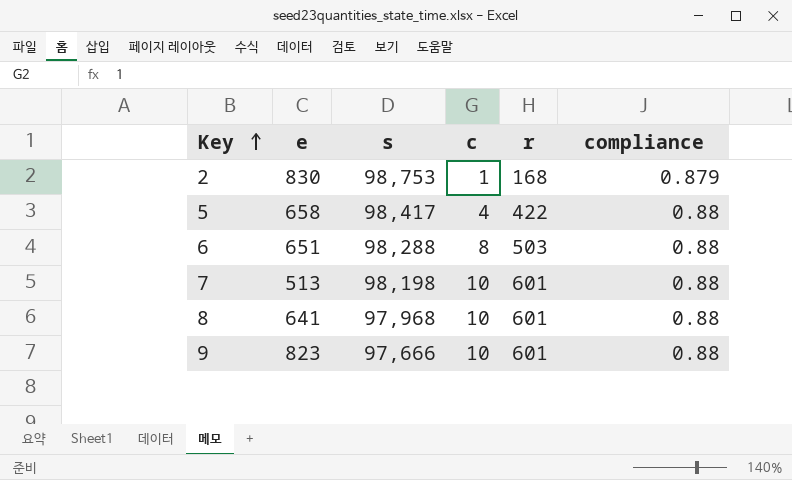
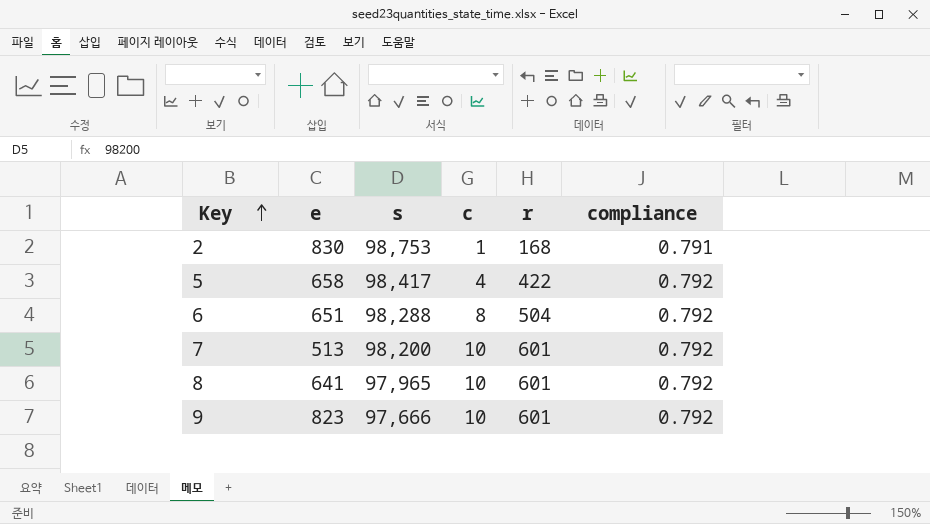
2 | compliance: 0.879 -> 0.791
5 | compliance: 0.88 -> 0.792
6 | r: 503 -> 504
6 | compliance: 0.88 -> 0.792
7 | s: 98,198 -> 98,200
7 | compliance: 0.88 -> 0.792
8 | s: 97,968 -> 97,965
8 | compliance: 0.88 -> 0.792
9 | compliance: 0.88 -> 0.792

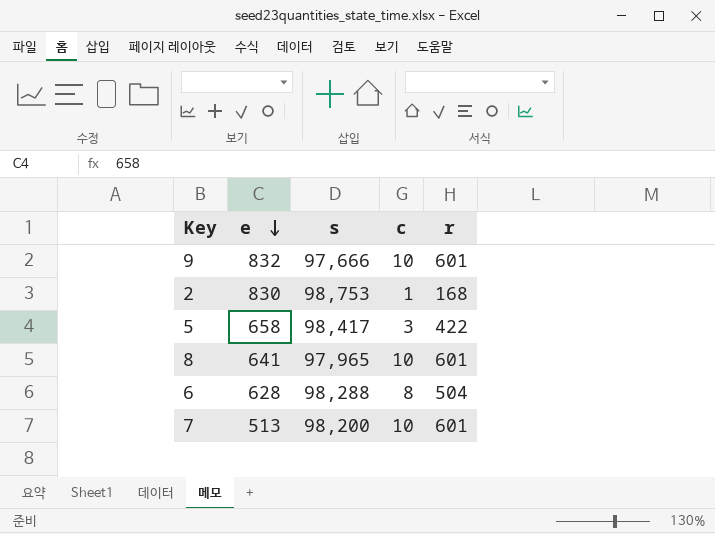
row order: Key ascending -> e descending
column compliance | position: 6 -> none
9 | e: 823 -> 832
5 | c: 4 -> 3
6 | e: 651 -> 628

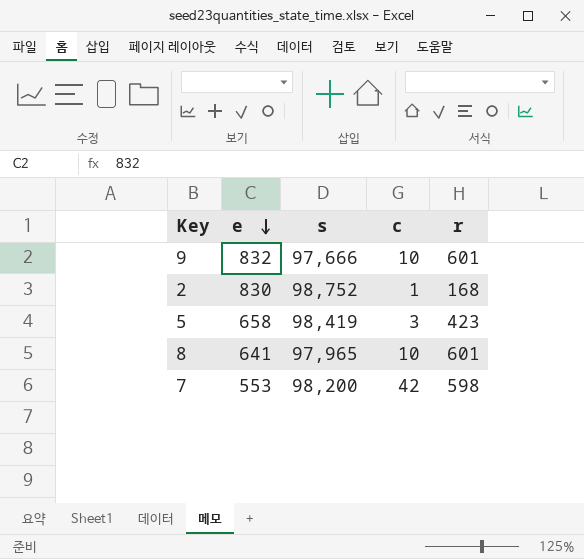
row 6: 628 | 98,288 | 8 | 504 -> none
2 | s: 98,753 -> 98,752
5 | s: 98,417 -> 98,419
5 | r: 422 -> 423
7 | e: 513 -> 553
7 | c: 10 -> 42
7 | r: 601 -> 598

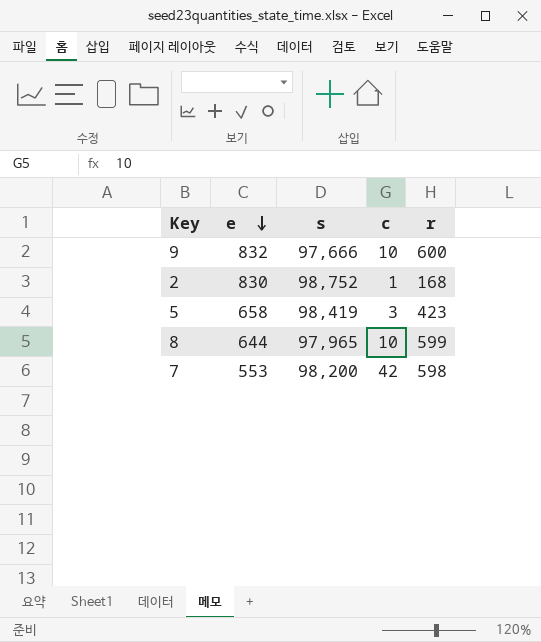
9 | r: 601 -> 600
8 | e: 641 -> 644
8 | r: 601 -> 599

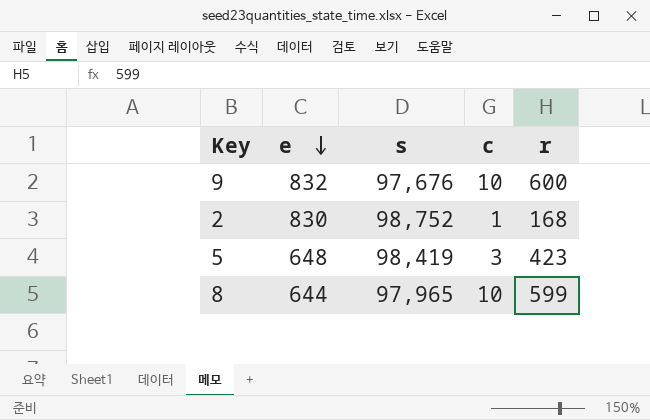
row 7: 553 | 98,200 | 42 | 598 -> none
9 | s: 97,666 -> 97,676
5 | e: 658 -> 648

